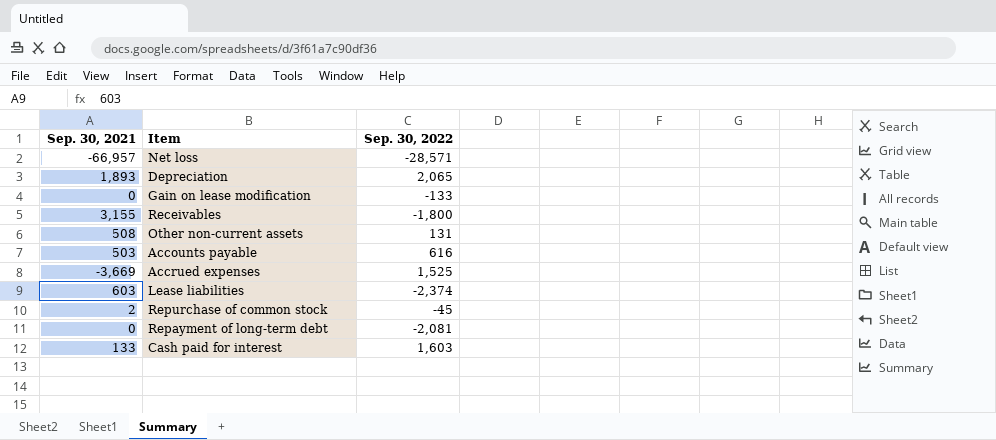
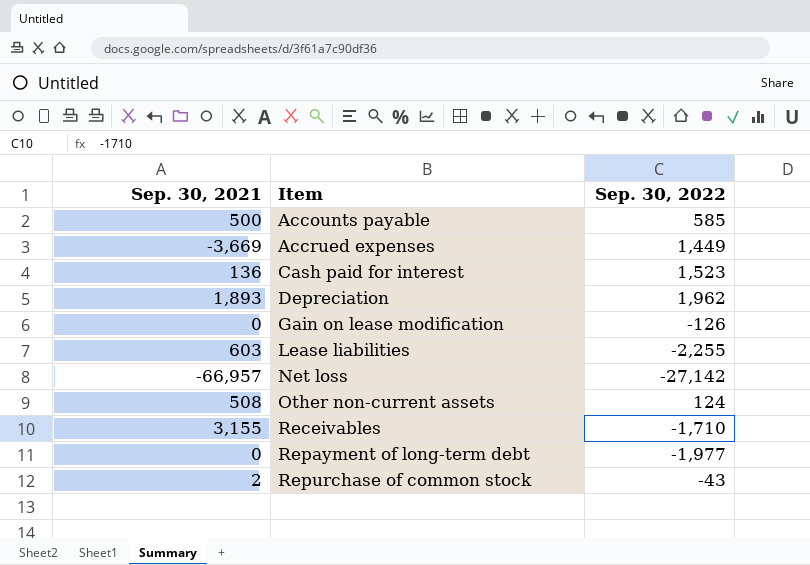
row order: none -> Item ascending
Accounts payable | Sep. 30, 2021: 503 -> 500
Accounts payable | Sep. 30, 2022: 616 -> 585
Accrued expenses | Sep. 30, 2022: 1,525 -> 1,449
Cash paid for interest | Sep. 30, 2021: 133 -> 136
Cash paid for interest | Sep. 30, 2022: 1,603 -> 1,523
Depreciation | Sep. 30, 2022: 2,065 -> 1,962
Gain on lease modification | Sep. 30, 2022: -133 -> -126
Lease liabilities | Sep. 30, 2022: -2,374 -> -2,255
Net loss | Sep. 30, 2022: -28,571 -> -27,142
Other non-current assets | Sep. 30, 2022: 131 -> 124
Receivables | Sep. 30, 2022: -1,800 -> -1,710
Repayment of long-term debt | Sep. 30, 2022: -2,081 -> -1,977
Repurchase of common stock | Sep. 30, 2022: -45 -> -43

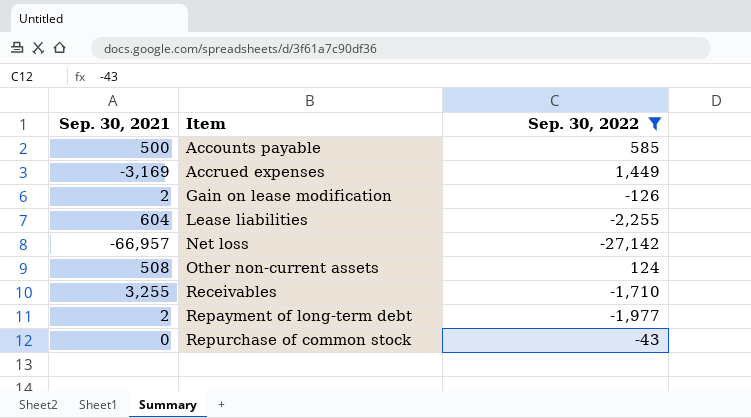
filter: none -> Sep. 30, 2022 <= 1,449
Accrued expenses | Sep. 30, 2021: -3,669 -> -3,169
Gain on lease modification | Sep. 30, 2021: 0 -> 2
Lease liabilities | Sep. 30, 2021: 603 -> 604
Receivables | Sep. 30, 2021: 3,155 -> 3,255
Repayment of long-term debt | Sep. 30, 2021: 0 -> 2
Repurchase of common stock | Sep. 30, 2021: 2 -> 0

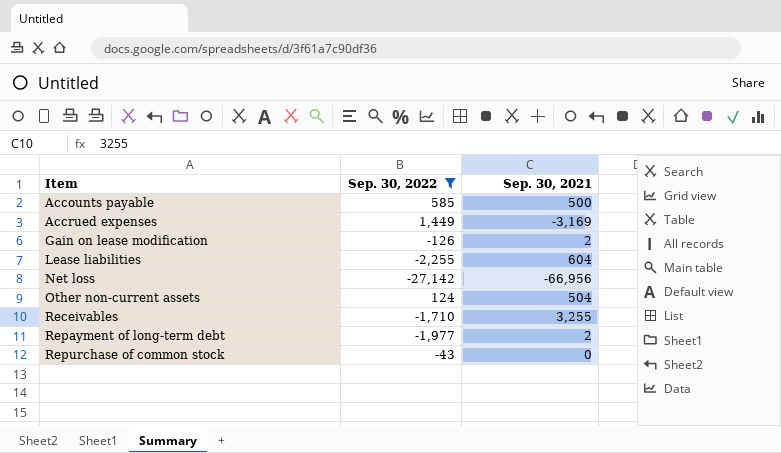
column Sep. 30, 2021 | position: 1 -> 3
Net loss | Sep. 30, 2021: -66,957 -> -66,956
Other non-current assets | Sep. 30, 2021: 508 -> 504

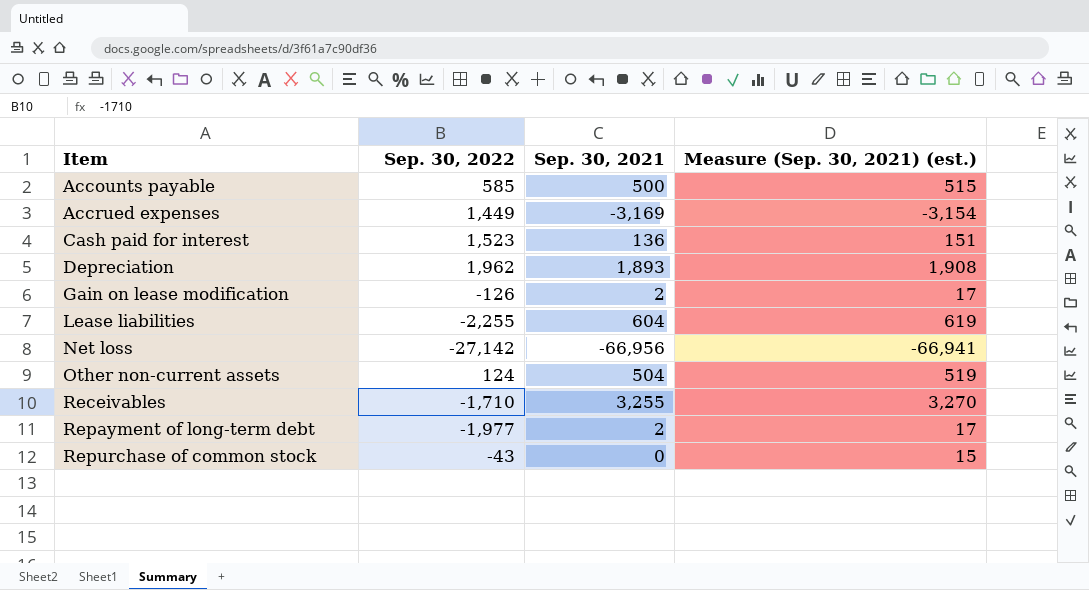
filter: Sep. 30, 2022 <= 1,449 -> none
column Measure (Sep. 30, 2021) (est.) | formula: none -> [Sep. 30, 2021] + 15

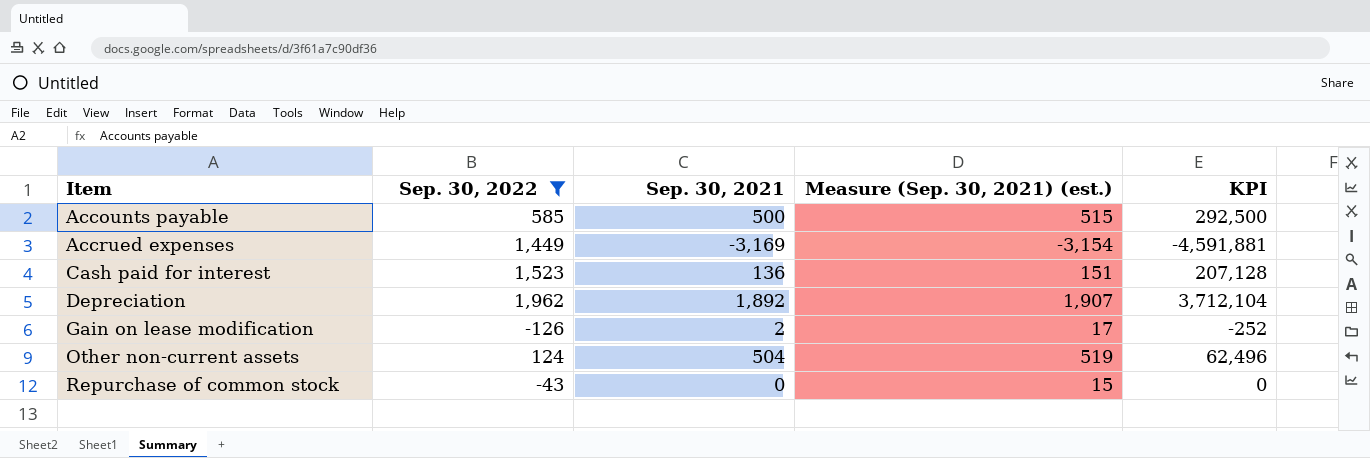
filter: none -> Sep. 30, 2022 >= -126
column KPI | formula: none -> [Sep. 30, 2022] * [Sep. 30, 2021]
Depreciation | Sep. 30, 2021: 1,893 -> 1,892
Depreciation | Measure (Sep. 30, 2021) (est.): 1,908 -> 1,907

